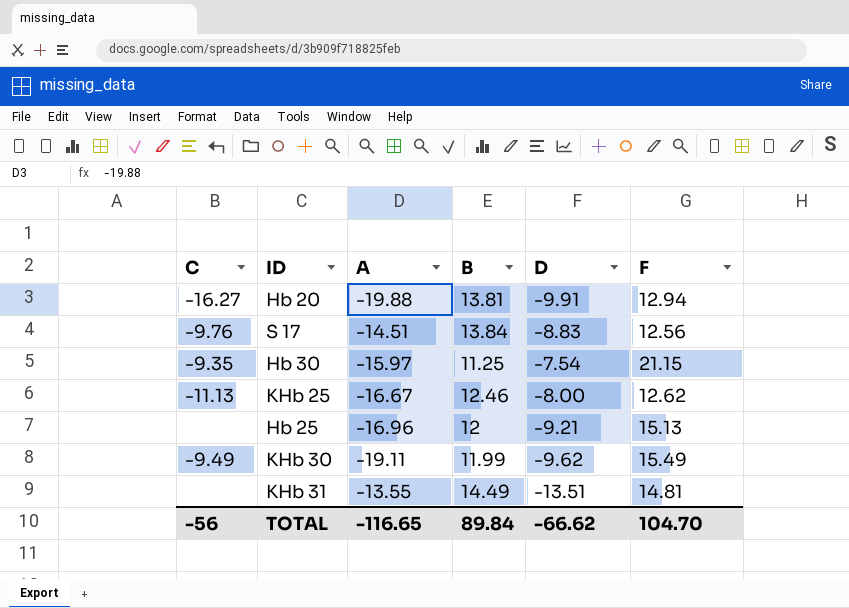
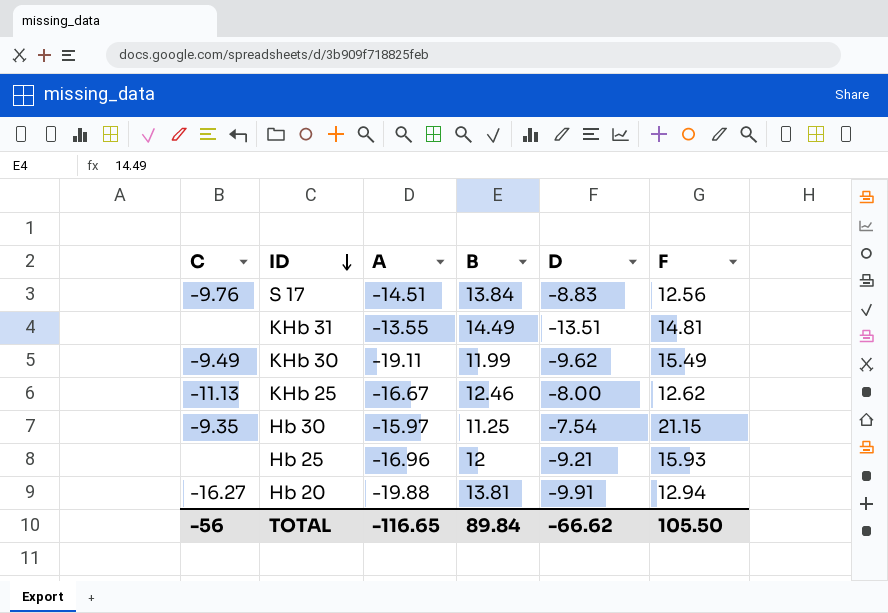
row order: none -> ID descending
Hb 25 | F: 15.13 -> 15.93
TOTAL | F: 104.70 -> 105.50

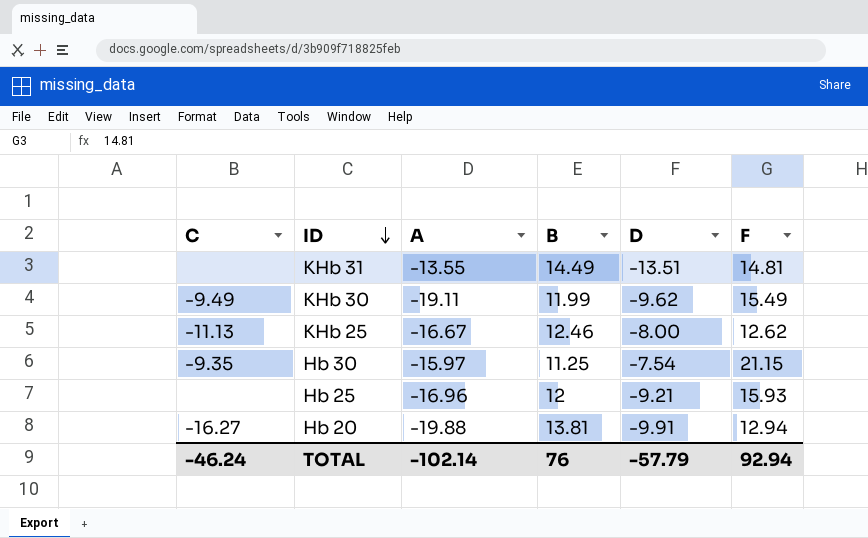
row S 17: -9.76 | -14.51 | 13.84 | -8.83 | 12.56 -> none
TOTAL | C: -56 -> -46.24
TOTAL | A: -116.65 -> -102.14
TOTAL | B: 89.84 -> 76
TOTAL | D: -66.62 -> -57.79
TOTAL | F: 105.50 -> 92.94

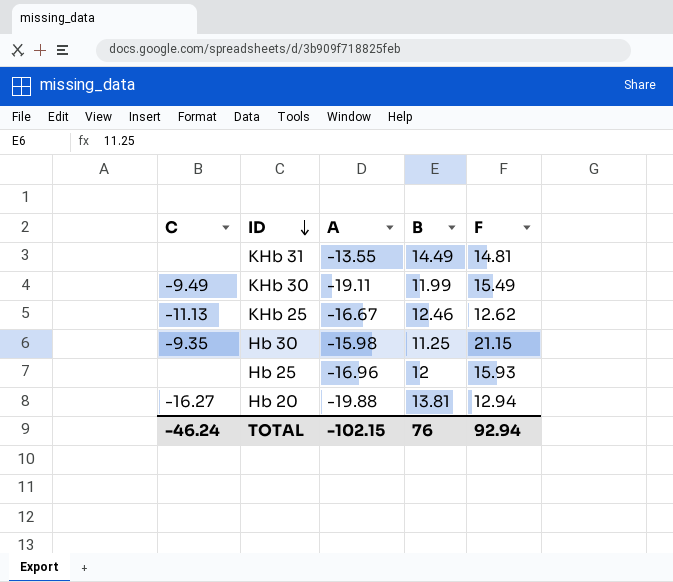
column D | position: 5 -> none
Hb 30 | A: -15.97 -> -15.98
TOTAL | A: -102.14 -> -102.15

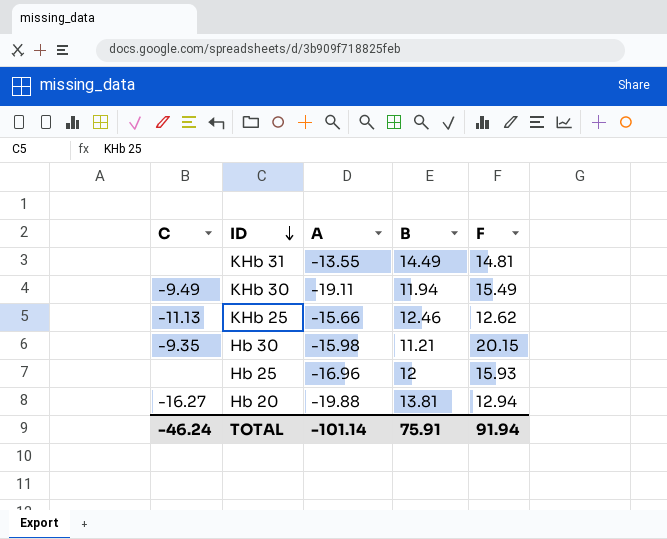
KHb 30 | B: 11.99 -> 11.94
KHb 25 | A: -16.67 -> -15.66
Hb 30 | B: 11.25 -> 11.21
Hb 30 | F: 21.15 -> 20.15
TOTAL | A: -102.15 -> -101.14
TOTAL | B: 76 -> 75.91
TOTAL | F: 92.94 -> 91.94

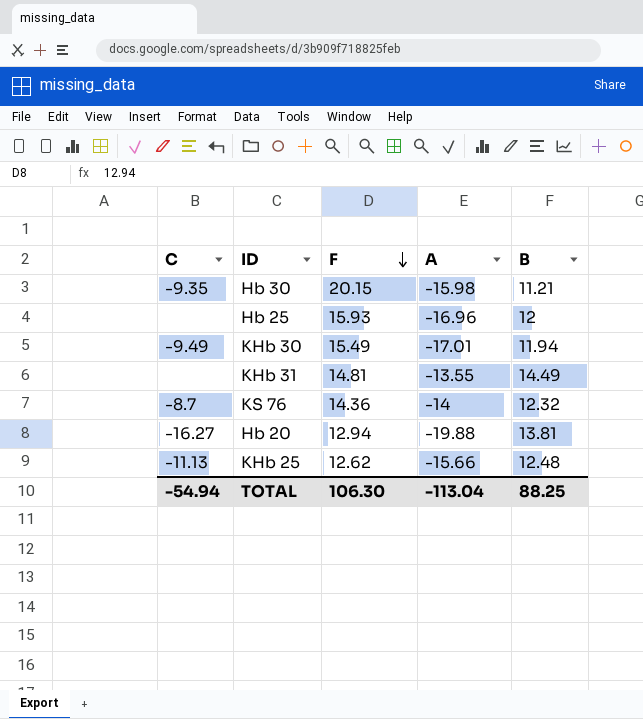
row order: ID descending -> F descending
column F | position: 5 -> 3
KHb 30 | A: -19.11 -> -17.01
row KS 76: none -> -8.7 | 14.36 | -14 | 12.32
KHb 25 | B: 12.46 -> 12.48
TOTAL | C: -46.24 -> -54.94
TOTAL | F: 91.94 -> 106.30
TOTAL | A: -101.14 -> -113.04
TOTAL | B: 75.91 -> 88.25

